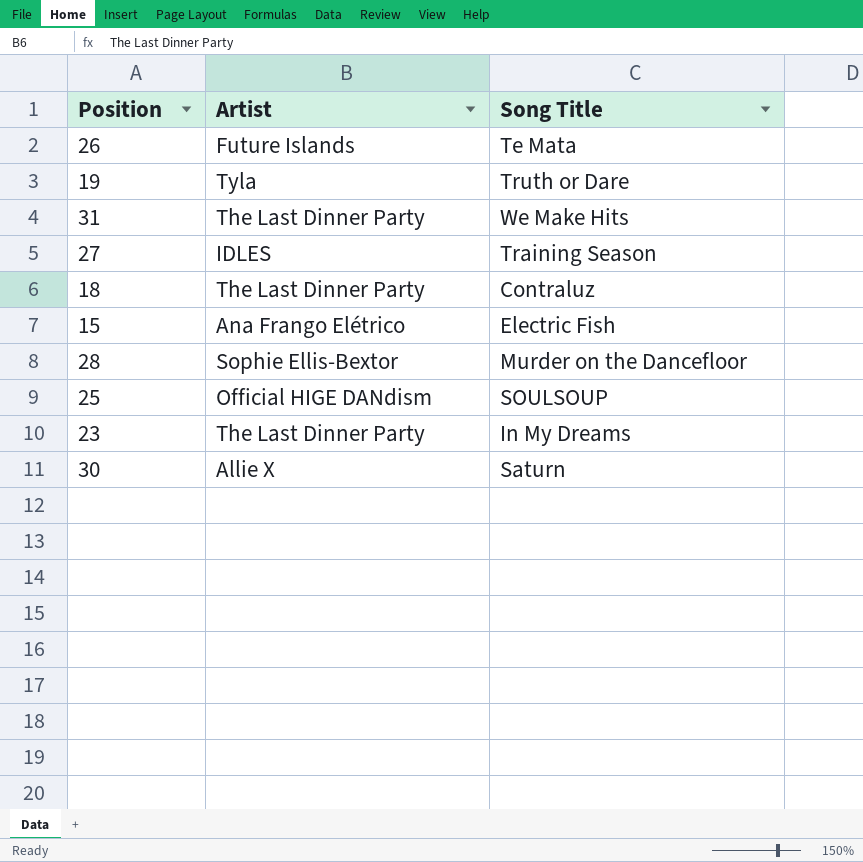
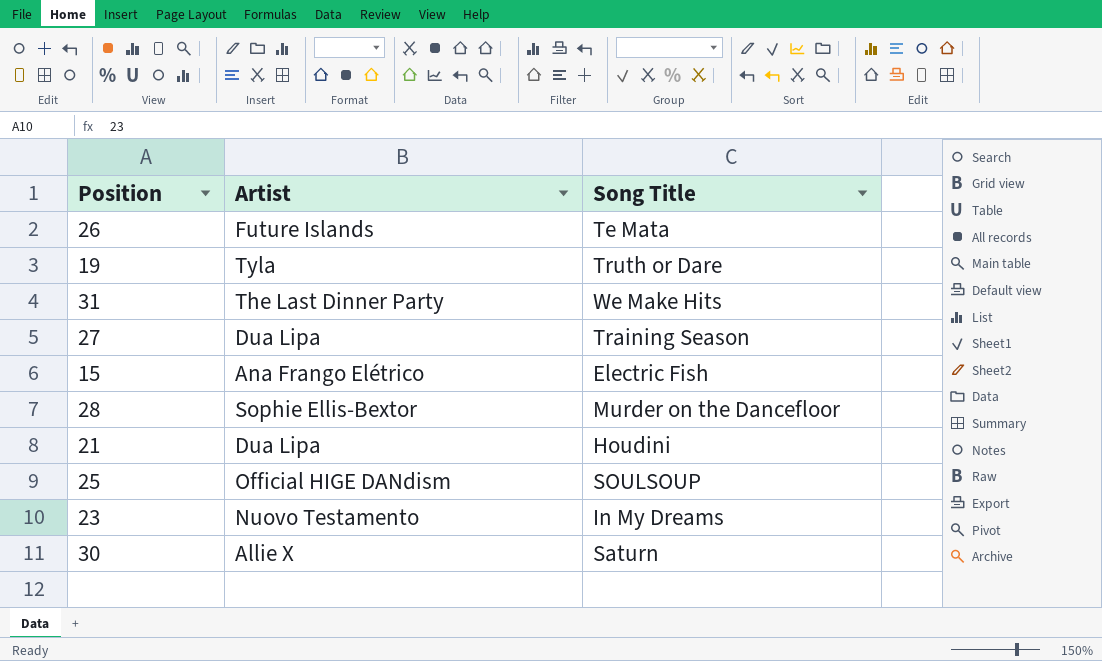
row 18: The Last Dinner Party | Contraluz -> none
27 | Artist: IDLES -> Dua Lipa
row 21: none -> Dua Lipa | Houdini
23 | Artist: The Last Dinner Party -> Nuovo Testamento

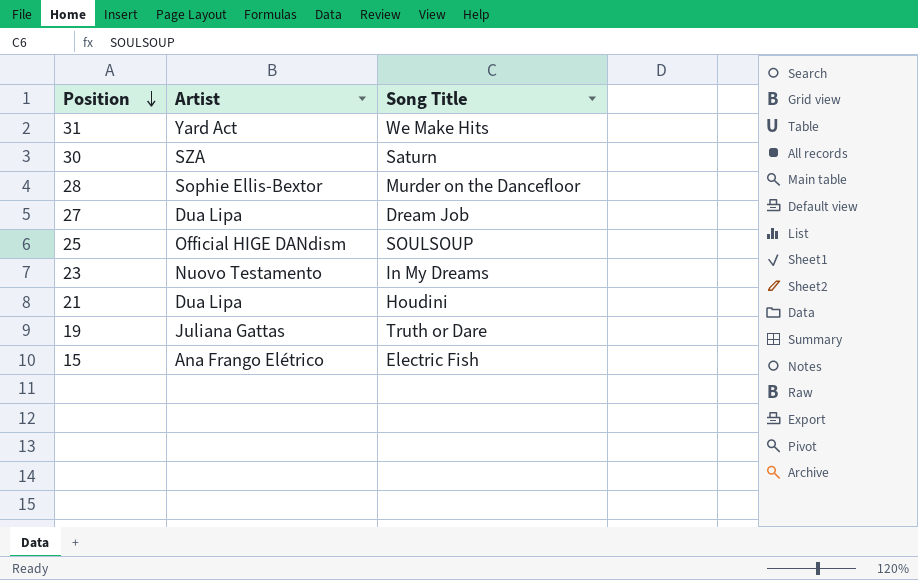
row order: none -> Position descending
row 26: Future Islands | Te Mata -> none
31 | Artist: The Last Dinner Party -> Yard Act
30 | Artist: Allie X -> SZA
27 | Song Title: Training Season -> Dream Job
19 | Artist: Tyla -> Juliana Gattas

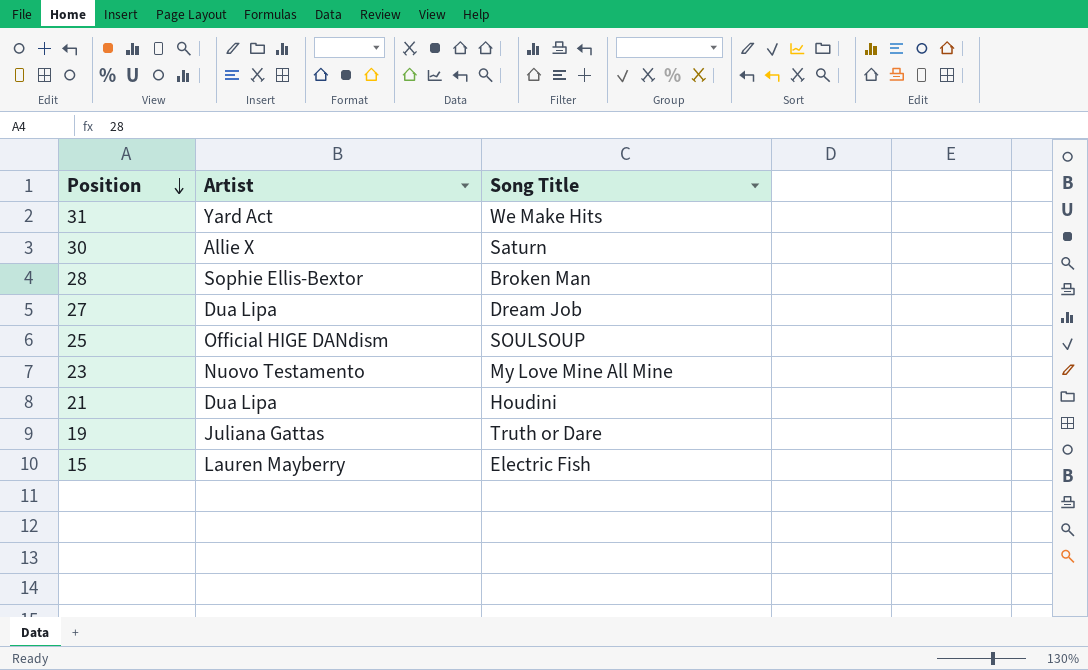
30 | Artist: SZA -> Allie X
28 | Song Title: Murder on the Dancefloor -> Broken Man
23 | Song Title: In My Dreams -> My Love Mine All Mine
15 | Artist: Ana Frango Elétrico -> Lauren Mayberry

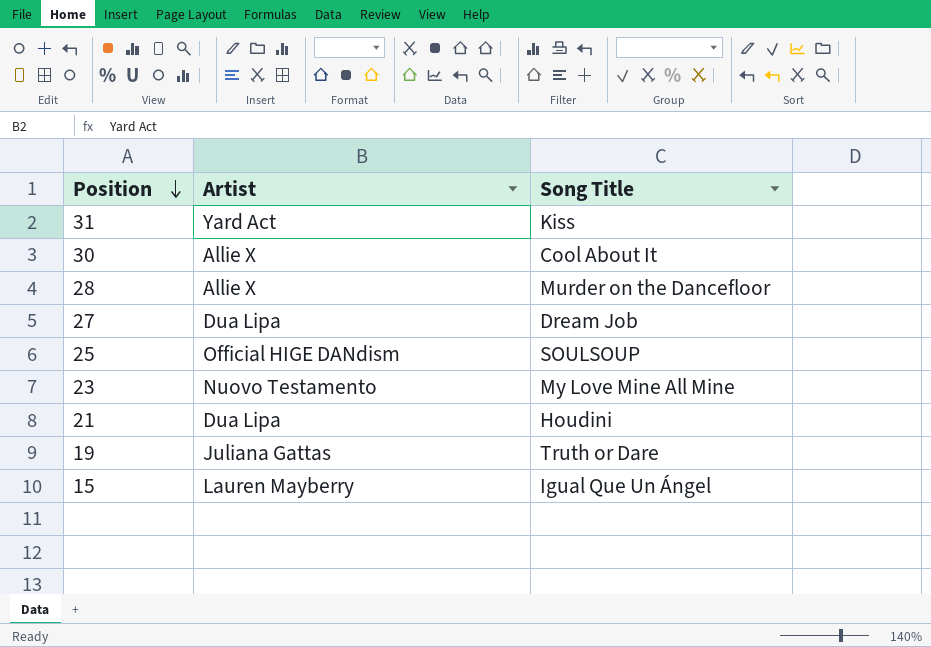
31 | Song Title: We Make Hits -> Kiss
30 | Song Title: Saturn -> Cool About It
28 | Artist: Sophie Ellis-Bextor -> Allie X
28 | Song Title: Broken Man -> Murder on the Dancefloor
15 | Song Title: Electric Fish -> Igual Que Un Ángel

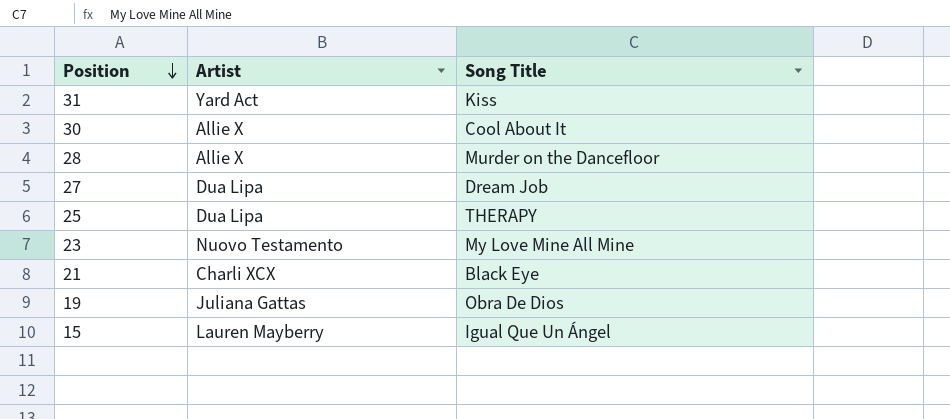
25 | Artist: Official HIGE DANdism -> Dua Lipa
25 | Song Title: SOULSOUP -> THERAPY
21 | Artist: Dua Lipa -> Charli XCX
21 | Song Title: Houdini -> Black Eye
19 | Song Title: Truth or Dare -> Obra De Dios

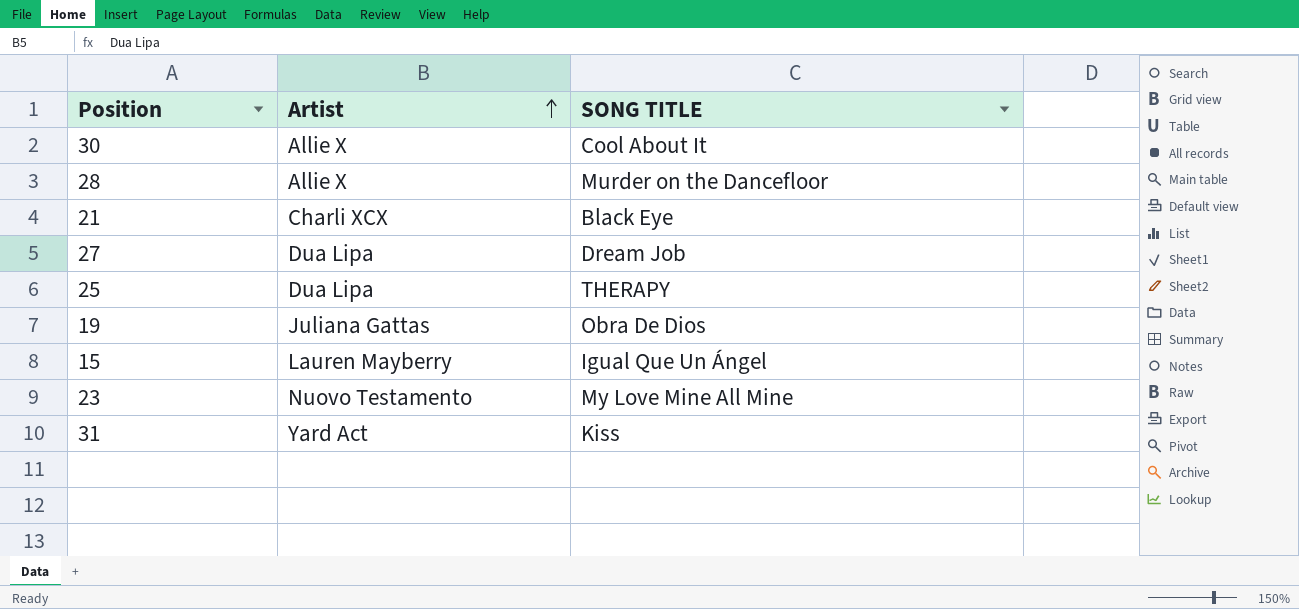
row order: Position descending -> Artist ascending
column name: Song Title -> SONG TITLE

